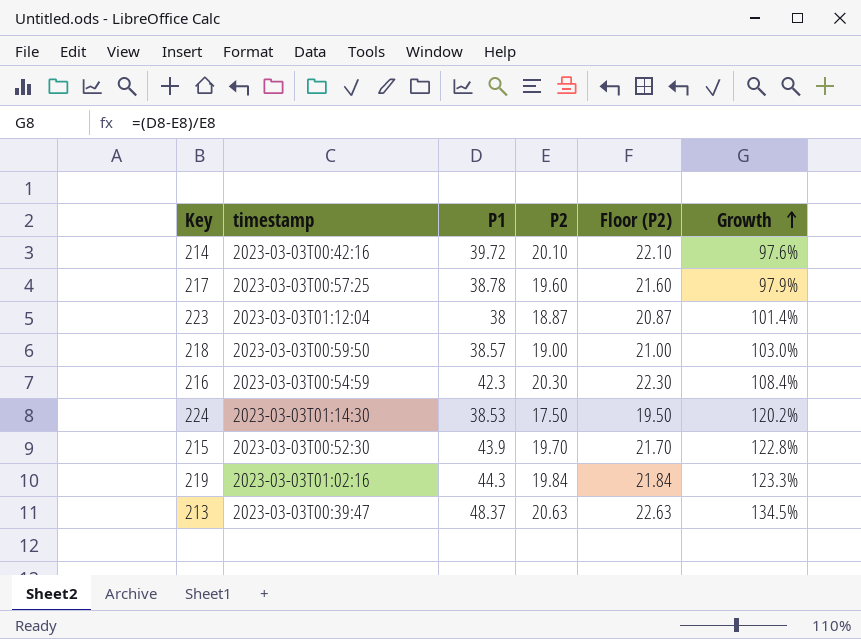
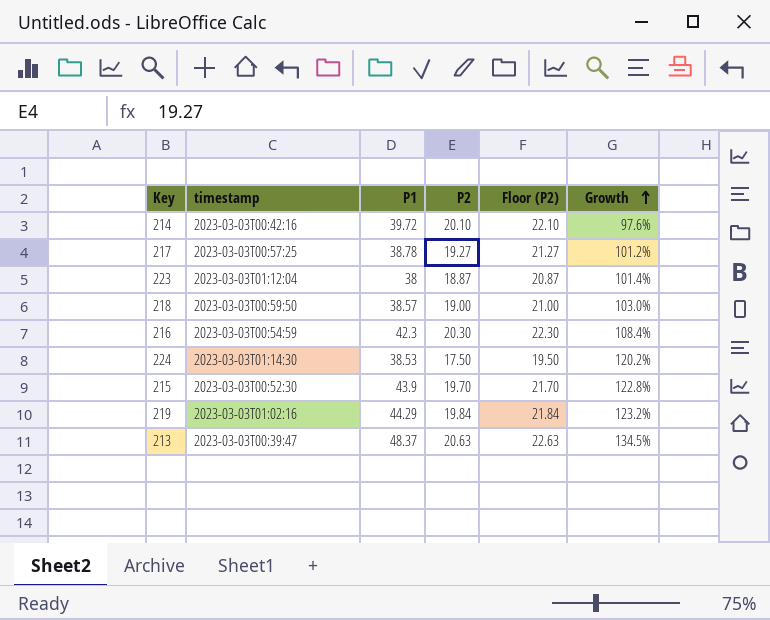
217 | P2: 19.60 -> 19.27
217 | Floor (P2): 21.60 -> 21.27
217 | Growth: 97.9% -> 101.2%
219 | P1: 44.3 -> 44.29
219 | Growth: 123.3% -> 123.2%

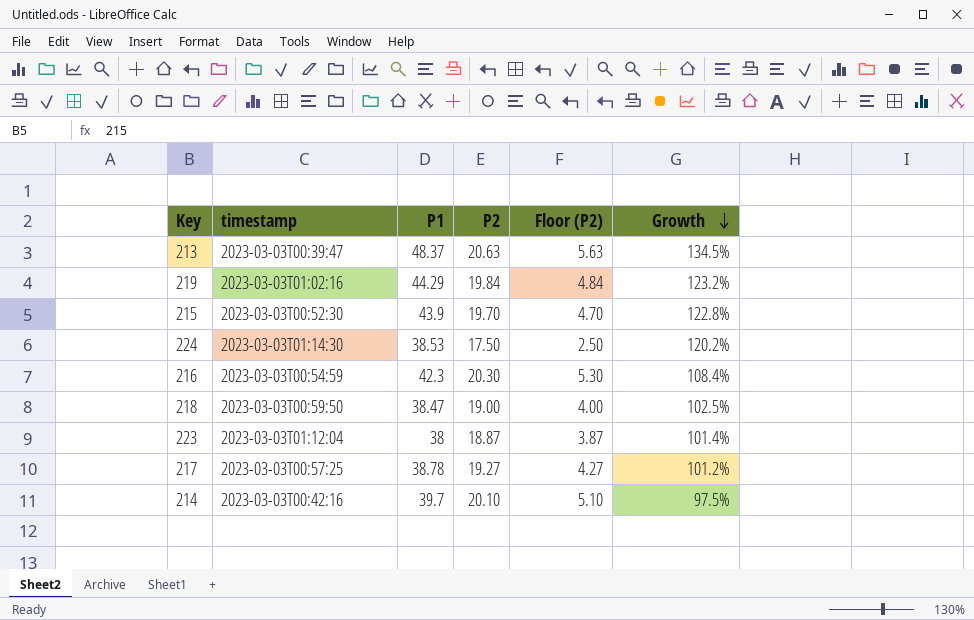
row order: Growth ascending -> Growth descending
column Floor (P2) | formula: [P2] + 2 -> [P2] - 15
218 | P1: 38.57 -> 38.47
218 | Growth: 103.0% -> 102.5%
214 | P1: 39.72 -> 39.7
214 | Growth: 97.6% -> 97.5%

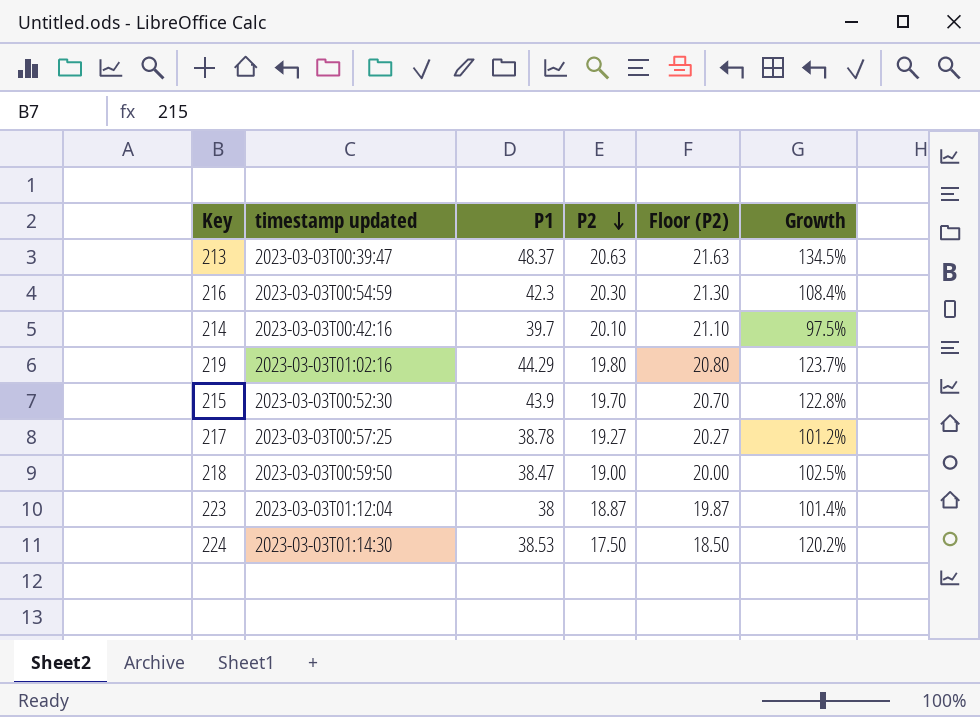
row order: Growth descending -> P2 descending
column name: timestamp -> timestamp updated
column Floor (P2) | formula: [P2] - 15 -> [P2] + 1
219 | P2: 19.84 -> 19.80
219 | Growth: 123.2% -> 123.7%

